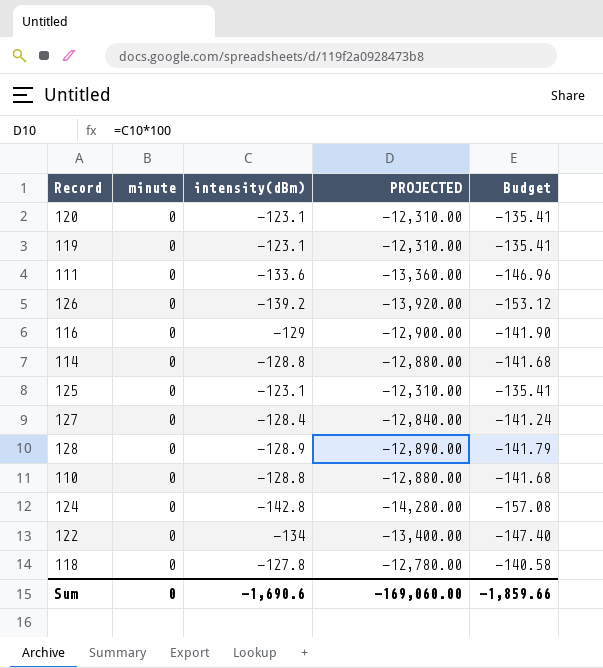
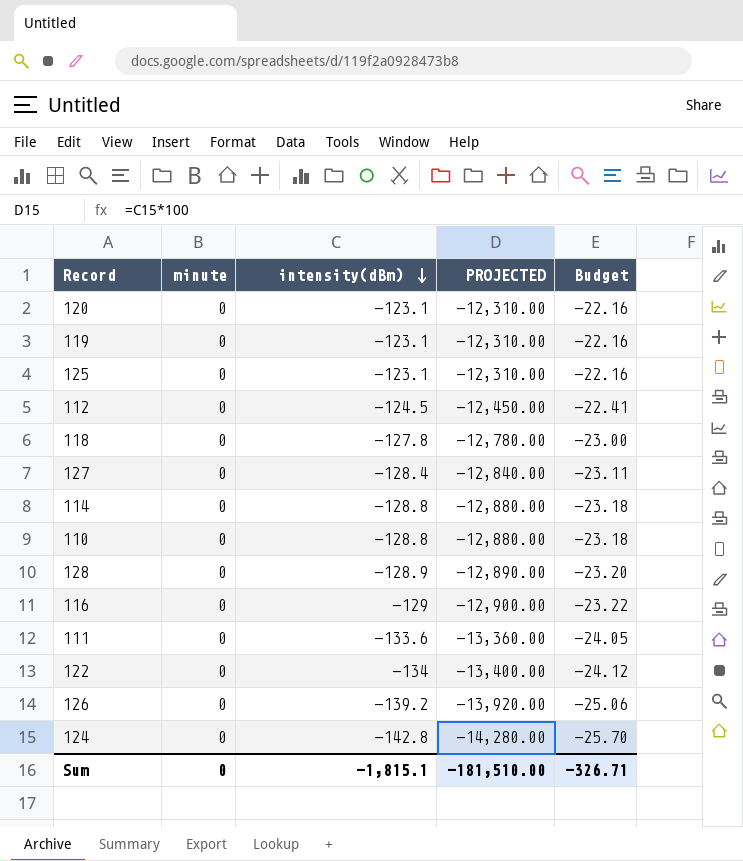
row order: none -> intensity(dBm) descending
column Budget | formula: [intensity(dBm)] * 1.1 -> [intensity(dBm)] * 0.18
row 112: none -> 0 | -124.5 | -12,450.00 | -22.41
Sum | intensity(dBm): -1,690.6 -> -1,815.1
Sum | PROJECTED: -169,060.00 -> -181,510.00
Sum | Budget: -1,859.66 -> -326.71

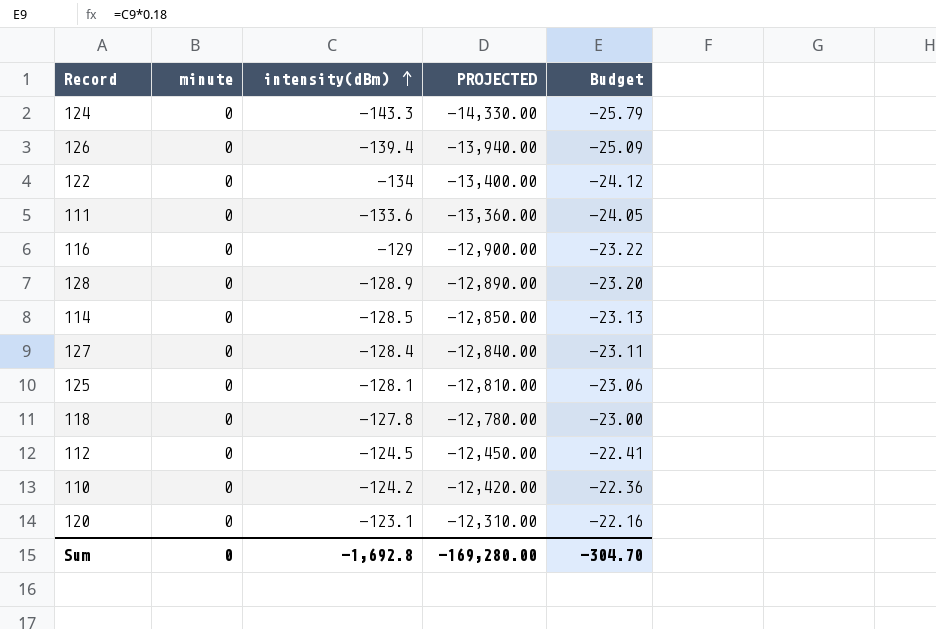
row order: intensity(dBm) descending -> intensity(dBm) ascending
row 119: 0 | -123.1 | -12,310.00 | -22.16 -> none
124 | intensity(dBm): -142.8 -> -143.3
124 | PROJECTED: -14,280.00 -> -14,330.00
124 | Budget: -25.70 -> -25.79
126 | intensity(dBm): -139.2 -> -139.4
126 | PROJECTED: -13,920.00 -> -13,940.00
126 | Budget: -25.06 -> -25.09
114 | intensity(dBm): -128.8 -> -128.5
114 | PROJECTED: -12,880.00 -> -12,850.00
114 | Budget: -23.18 -> -23.13
125 | intensity(dBm): -123.1 -> -128.1
125 | PROJECTED: -12,310.00 -> -12,810.00
125 | Budget: -22.16 -> -23.06
110 | intensity(dBm): -128.8 -> -124.2
110 | PROJECTED: -12,880.00 -> -12,420.00
110 | Budget: -23.18 -> -22.36
Sum | intensity(dBm): -1,815.1 -> -1,692.8
Sum | PROJECTED: -181,510.00 -> -169,280.00
Sum | Budget: -326.71 -> -304.70

